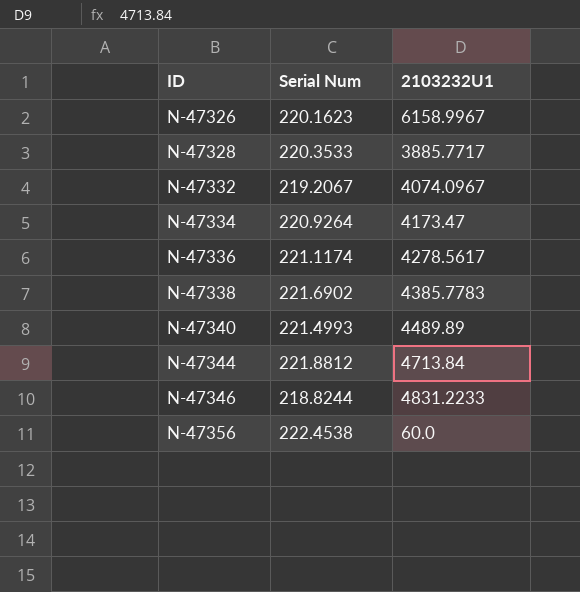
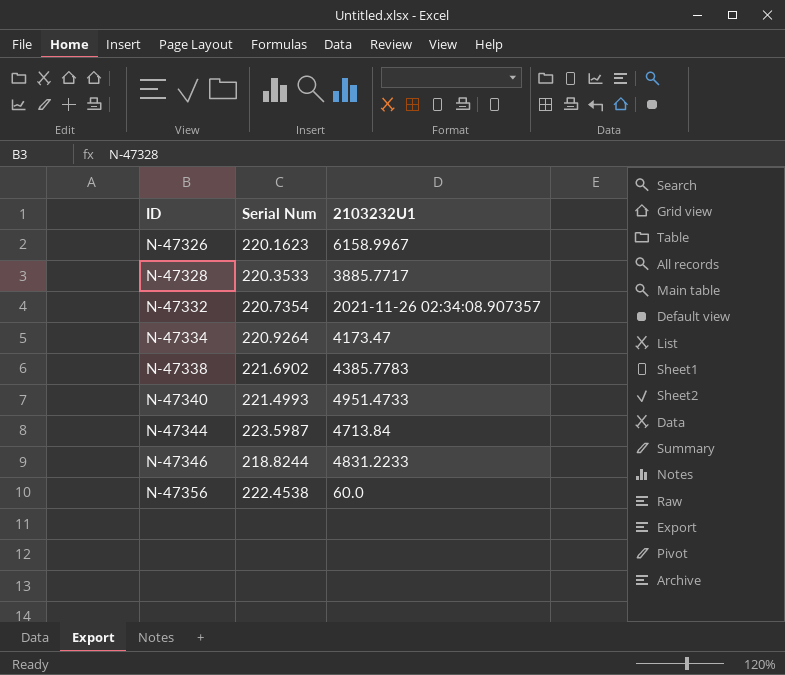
row N-47336: 221.1174 | 4278.5617 -> none
N-47332 | Serial Num: 219.2067 -> 220.7354
N-47332 | 2103232U1: 4074.0967 -> 2021-11-26 02:34:08.907357
N-47340 | 2103232U1: 4489.89 -> 4951.4733
N-47344 | Serial Num: 221.8812 -> 223.5987

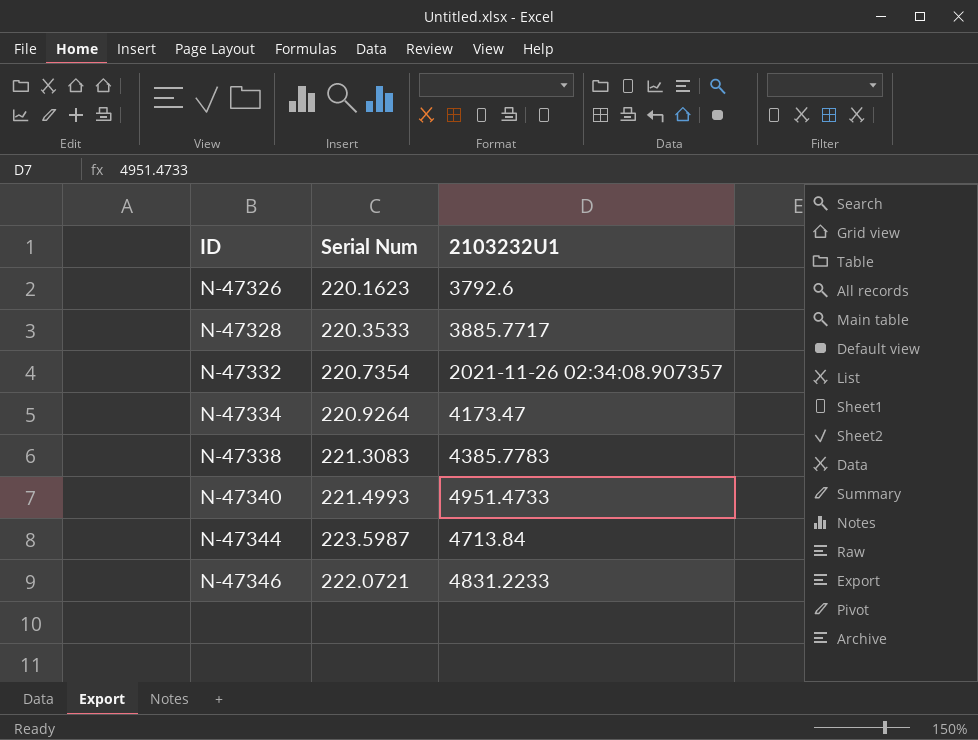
row N-47356: 222.4538 | 60.0 -> none
N-47326 | 2103232U1: 6158.9967 -> 3792.6
N-47338 | Serial Num: 221.6902 -> 221.3083
N-47346 | Serial Num: 218.8244 -> 222.0721

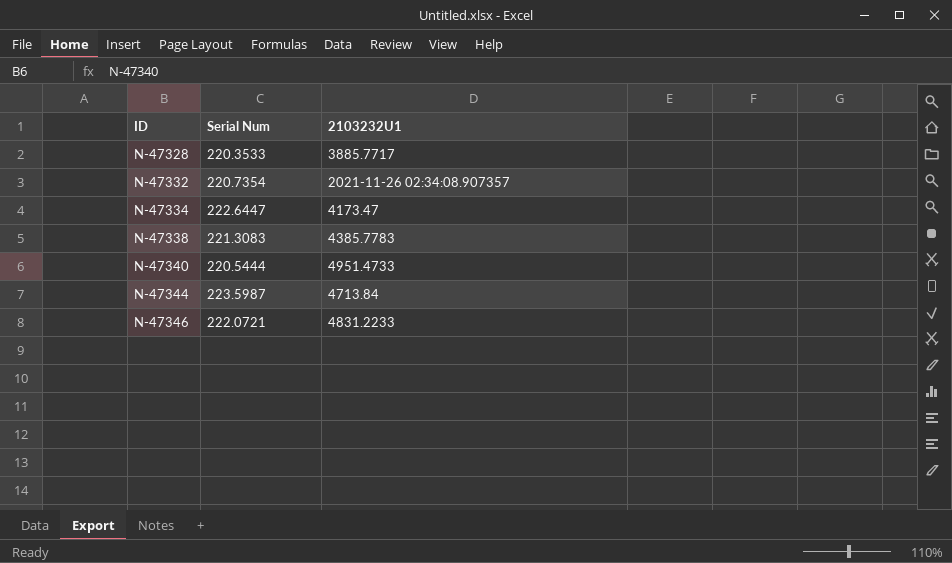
row N-47326: 220.1623 | 3792.6 -> none
N-47334 | Serial Num: 220.9264 -> 222.6447
N-47340 | Serial Num: 221.4993 -> 220.5444

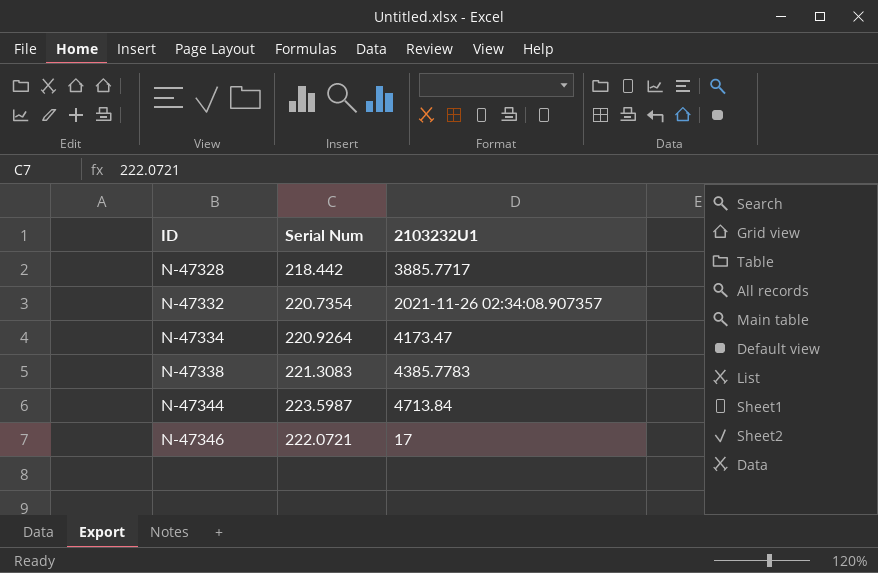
row N-47340: 220.5444 | 4951.4733 -> none
N-47328 | Serial Num: 220.3533 -> 218.442
N-47334 | Serial Num: 222.6447 -> 220.9264
N-47346 | 2103232U1: 4831.2233 -> 17

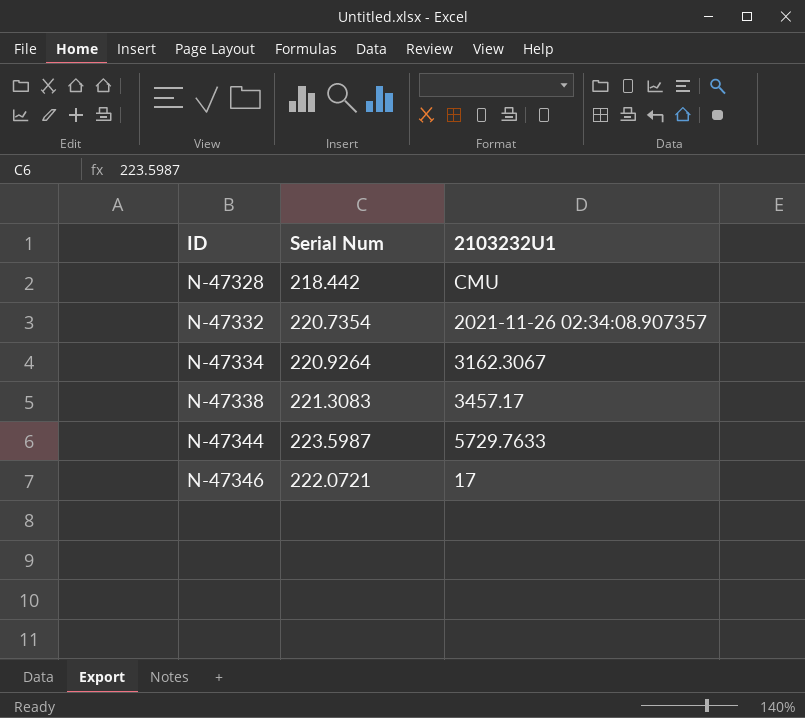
N-47328 | 2103232U1: 3885.7717 -> CMU
N-47334 | 2103232U1: 4173.47 -> 3162.3067
N-47338 | 2103232U1: 4385.7783 -> 3457.17
N-47344 | 2103232U1: 4713.84 -> 5729.7633

